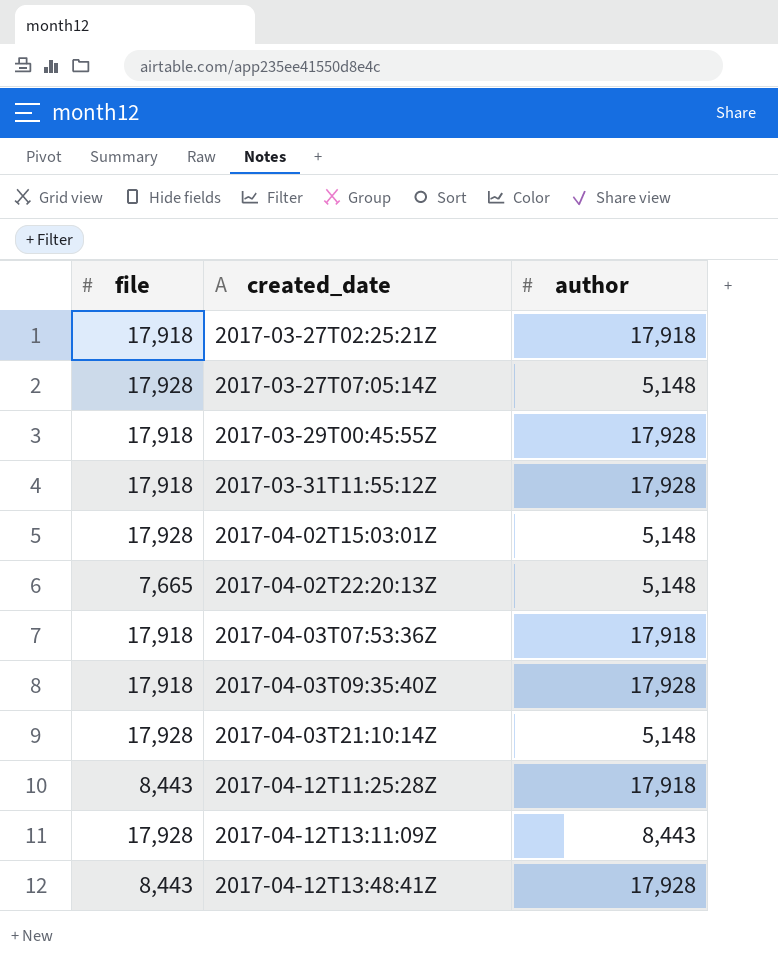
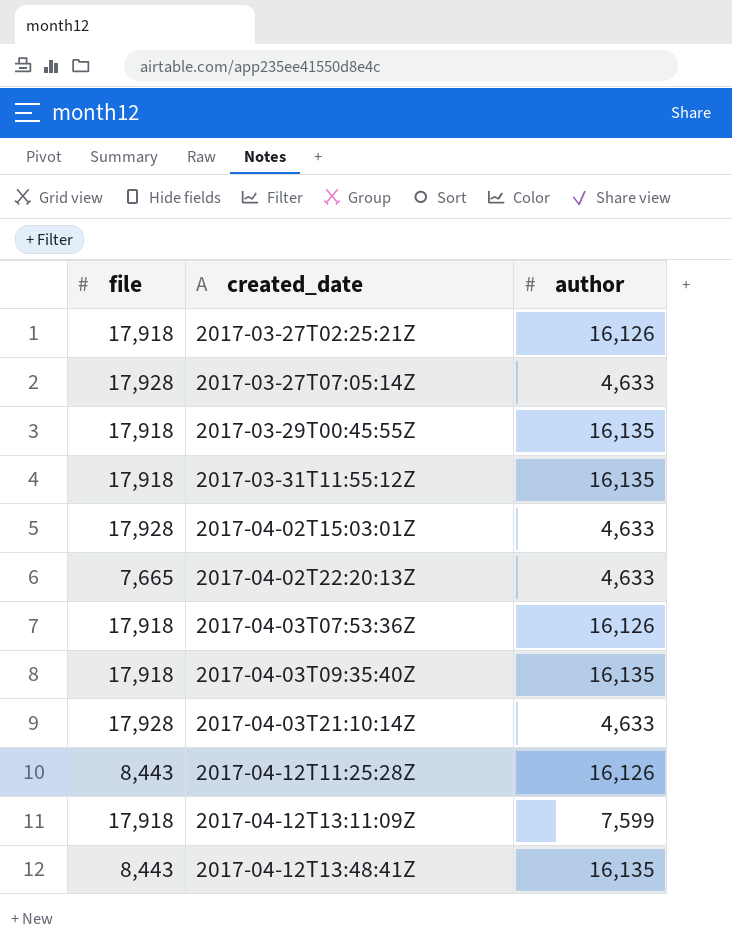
2017-03-27T02:25:21Z | author: 17,918 -> 16,126
2017-03-27T07:05:14Z | author: 5,148 -> 4,633
2017-03-29T00:45:55Z | author: 17,928 -> 16,135
2017-03-31T11:55:12Z | author: 17,928 -> 16,135
2017-04-02T15:03:01Z | author: 5,148 -> 4,633
2017-04-02T22:20:13Z | author: 5,148 -> 4,633
2017-04-03T07:53:36Z | author: 17,918 -> 16,126
2017-04-03T09:35:40Z | author: 17,928 -> 16,135
2017-04-03T21:10:14Z | author: 5,148 -> 4,633
2017-04-12T11:25:28Z | author: 17,918 -> 16,126
2017-04-12T13:11:09Z | file: 17,928 -> 17,918
2017-04-12T13:11:09Z | author: 8,443 -> 7,599
2017-04-12T13:48:41Z | author: 17,928 -> 16,135

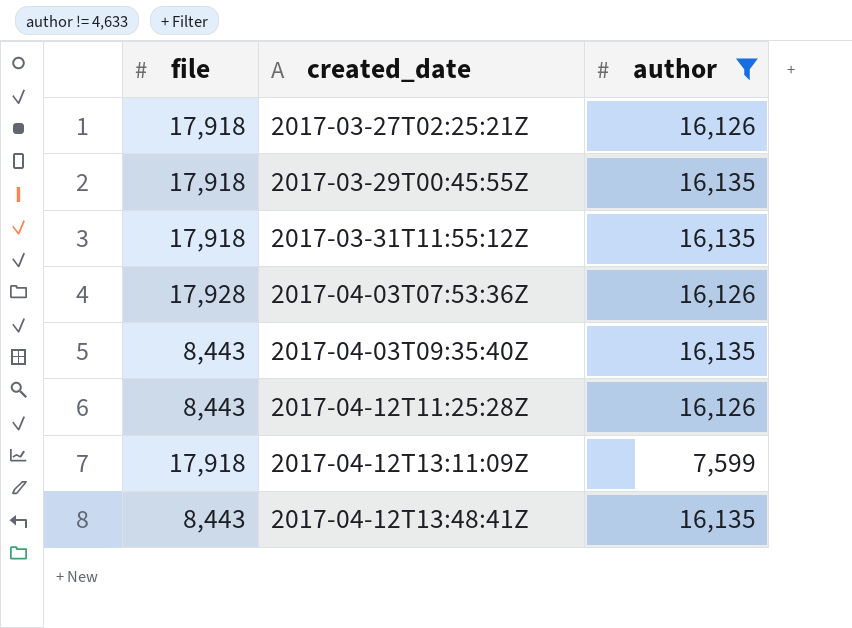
filter: none -> author != 4,633
2017-04-03T07:53:36Z | file: 17,918 -> 17,928
2017-04-03T09:35:40Z | file: 17,918 -> 8,443

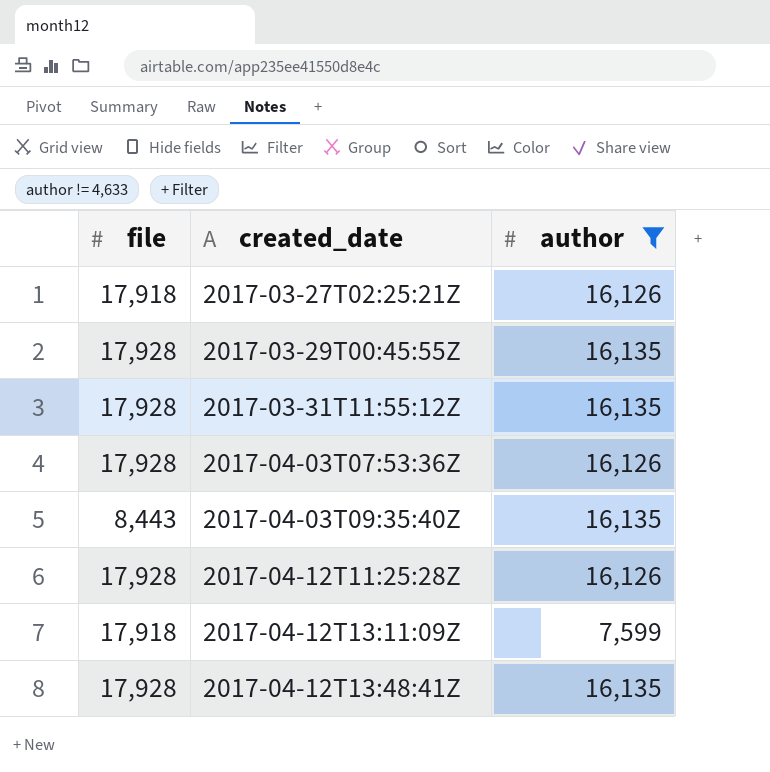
2017-03-29T00:45:55Z | file: 17,918 -> 17,928
2017-03-31T11:55:12Z | file: 17,918 -> 17,928
2017-04-12T11:25:28Z | file: 8,443 -> 17,928
2017-04-12T13:48:41Z | file: 8,443 -> 17,928

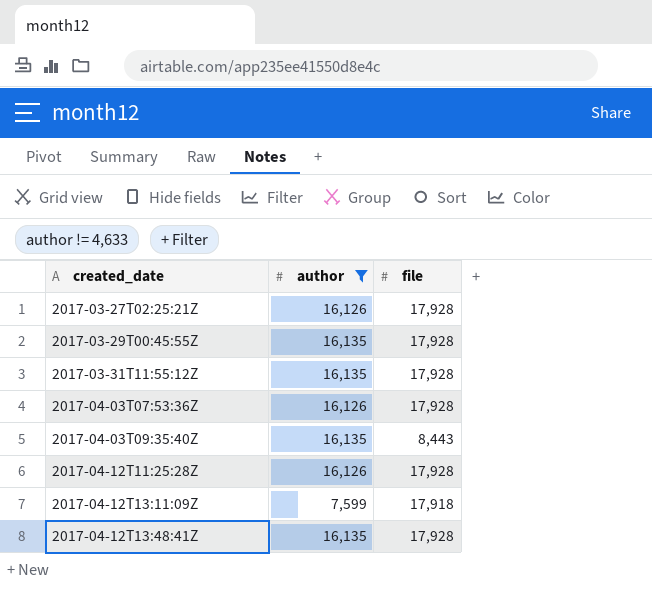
column file | position: 1 -> 3
2017-03-27T02:25:21Z | file: 17,918 -> 17,928

